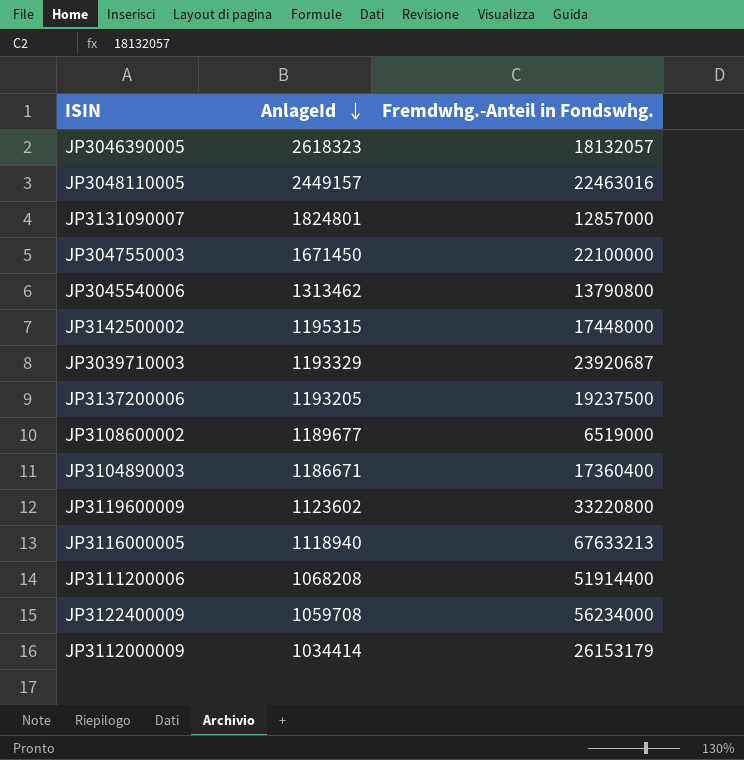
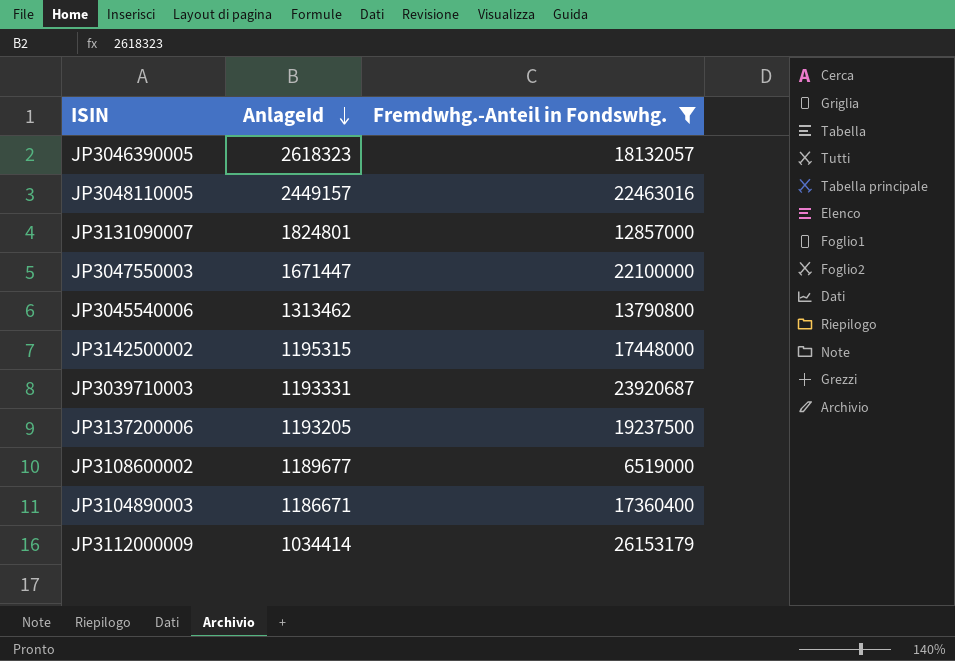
filter: none -> Fremdwhg.-Anteil in Fondswhg. <= 26153179
JP3047550003 | AnlageId: 1671450 -> 1671447
JP3039710003 | AnlageId: 1193329 -> 1193331

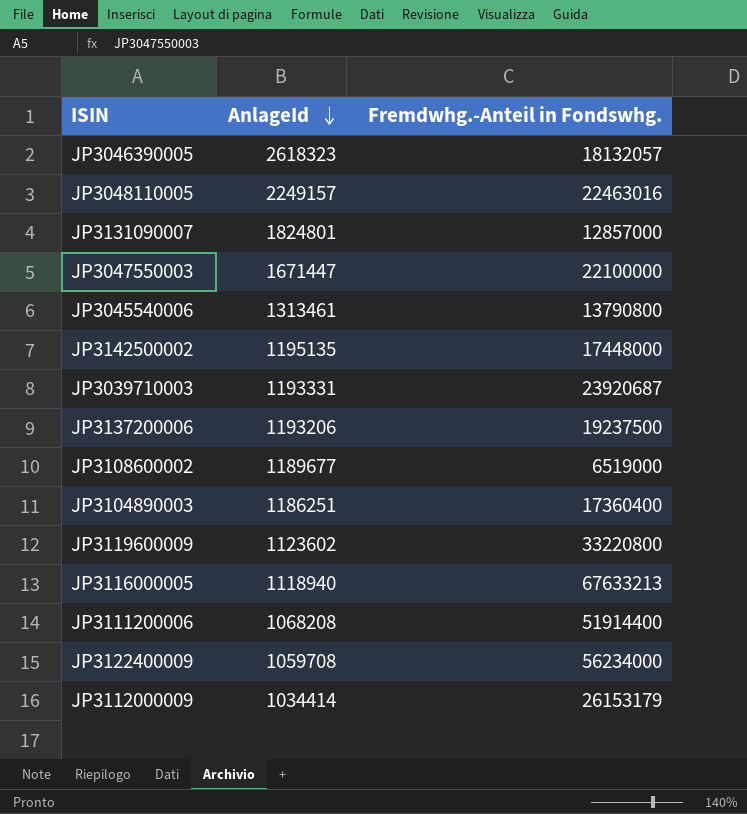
filter: Fremdwhg.-Anteil in Fondswhg. <= 26153179 -> none
JP3048110005 | AnlageId: 2449157 -> 2249157
JP3045540006 | AnlageId: 1313462 -> 1313461
JP3142500002 | AnlageId: 1195315 -> 1195135
JP3137200006 | AnlageId: 1193205 -> 1193206
JP3104890003 | AnlageId: 1186671 -> 1186251

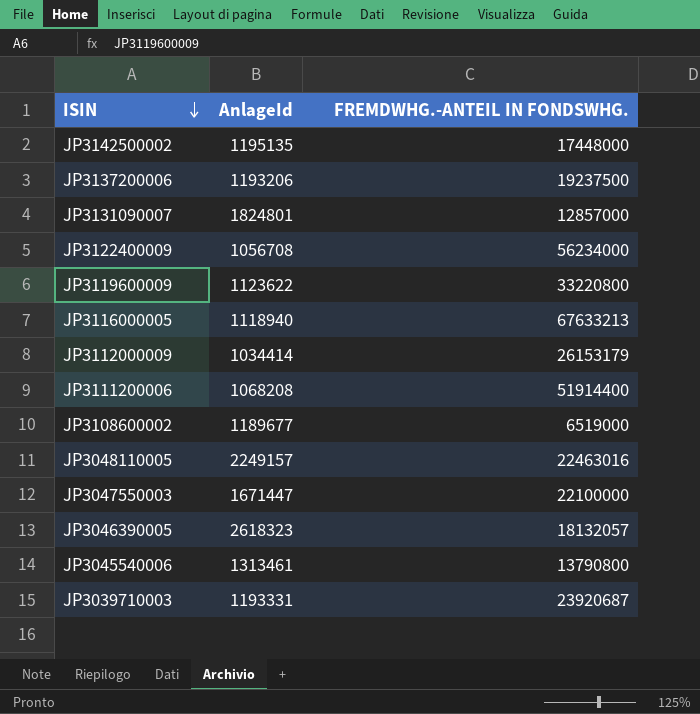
row order: AnlageId descending -> ISIN descending
column name: Fremdwhg.-Anteil in Fondswhg. -> FREMDWHG.-ANTEIL IN FONDSWHG.
row JP3104890003: 1186251 | 17360400 -> none
JP3122400009 | AnlageId: 1059708 -> 1056708
JP3119600009 | AnlageId: 1123602 -> 1123622

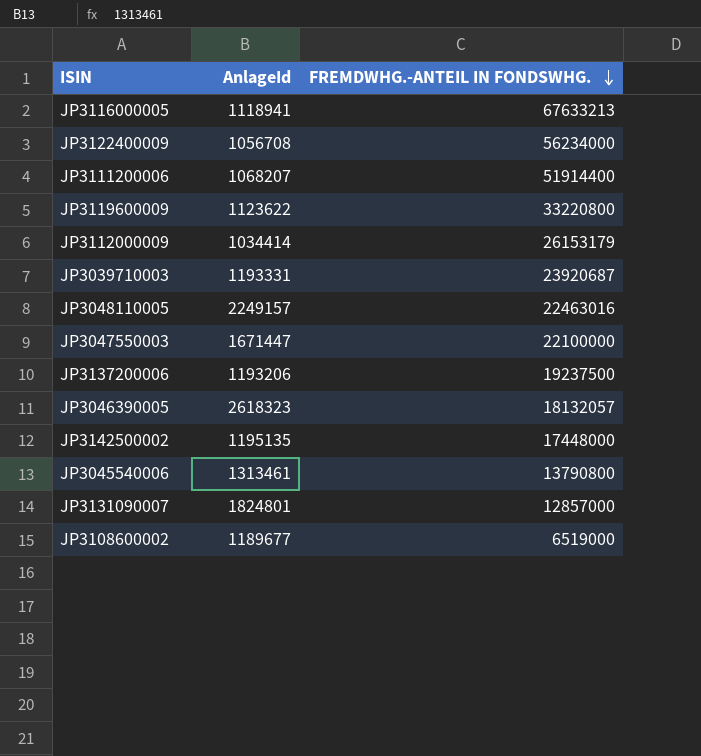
row order: ISIN descending -> FREMDWHG.-ANTEIL IN FONDSWHG. descending
JP3116000005 | AnlageId: 1118940 -> 1118941
JP3111200006 | AnlageId: 1068208 -> 1068207

